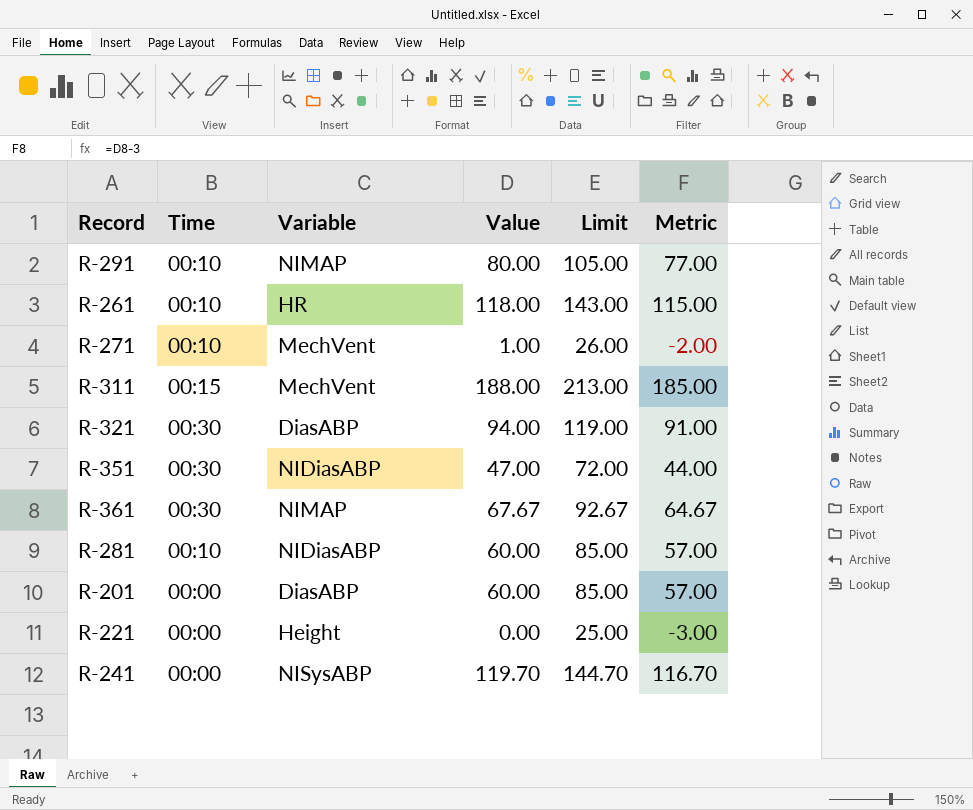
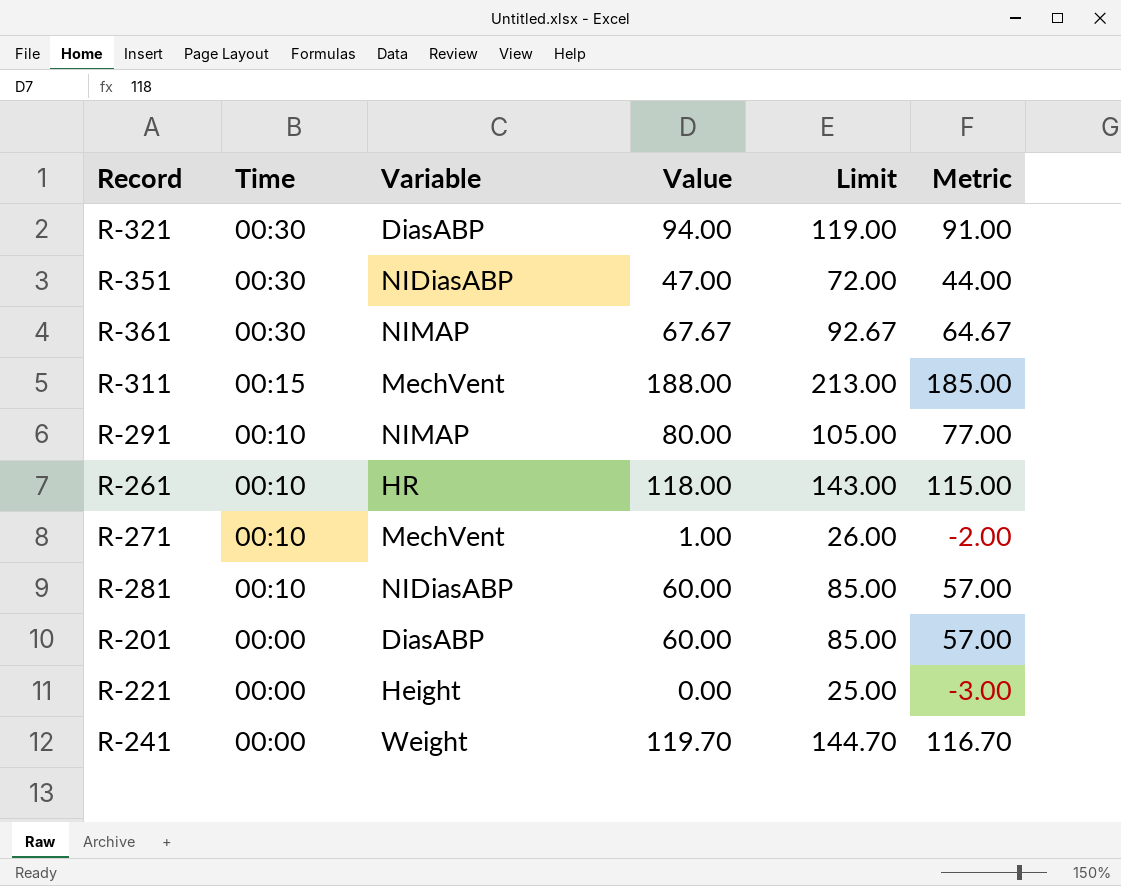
row order: none -> Time descending
R-241 | Variable: NISysABP -> Weight

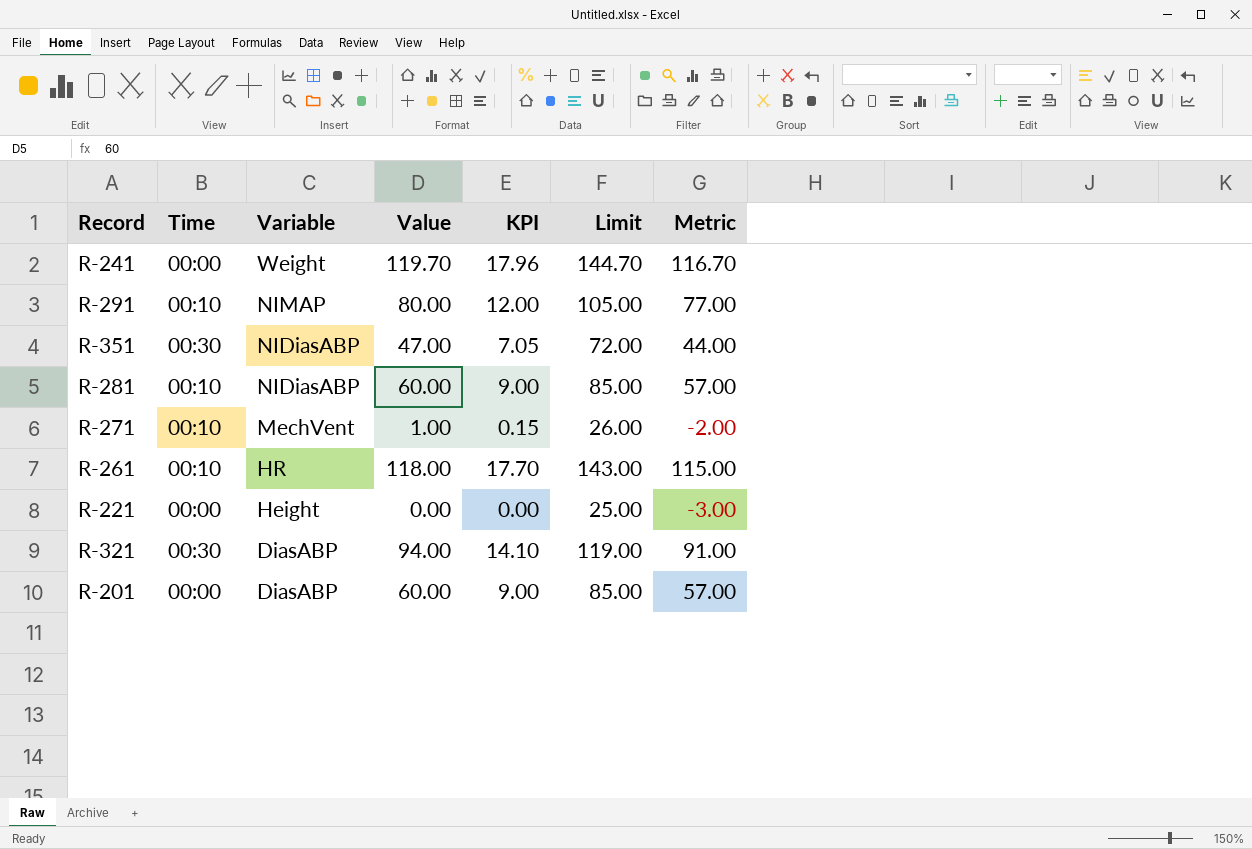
row order: Time descending -> Variable descending
column KPI | formula: none -> [Value] * 0.15
row R-361: 00:30 | NIMAP | 67.67 | 92.67 | 64.67 -> none
row R-311: 00:15 | MechVent | 188.00 | 213.00 | 185.00 -> none

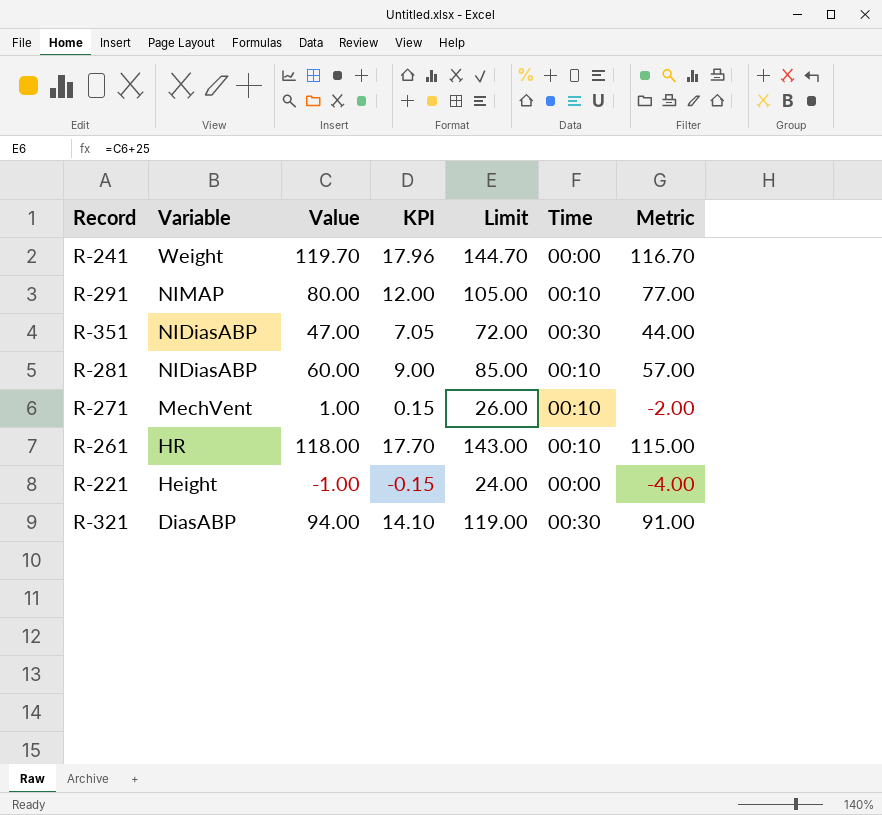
column Time | position: 2 -> 6
row R-201: 00:00 | DiasABP | 60.00 | 9.00 | 85.00 | 57.00 -> none
R-221 | Value: 0.00 -> -1.00
R-221 | KPI: 0.00 -> -0.15
R-221 | Limit: 25.00 -> 24.00
R-221 | Metric: -3.00 -> -4.00

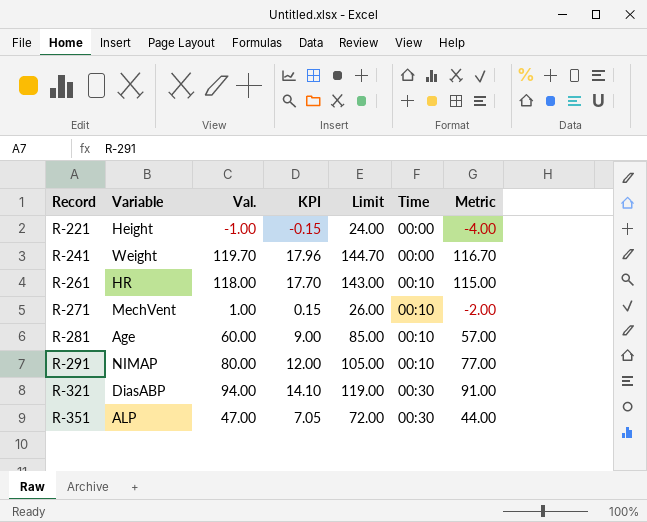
row order: Variable descending -> Record ascending
column name: Value -> Val.
R-281 | Variable: NIDiasABP -> Age
R-351 | Variable: NIDiasABP -> ALP

